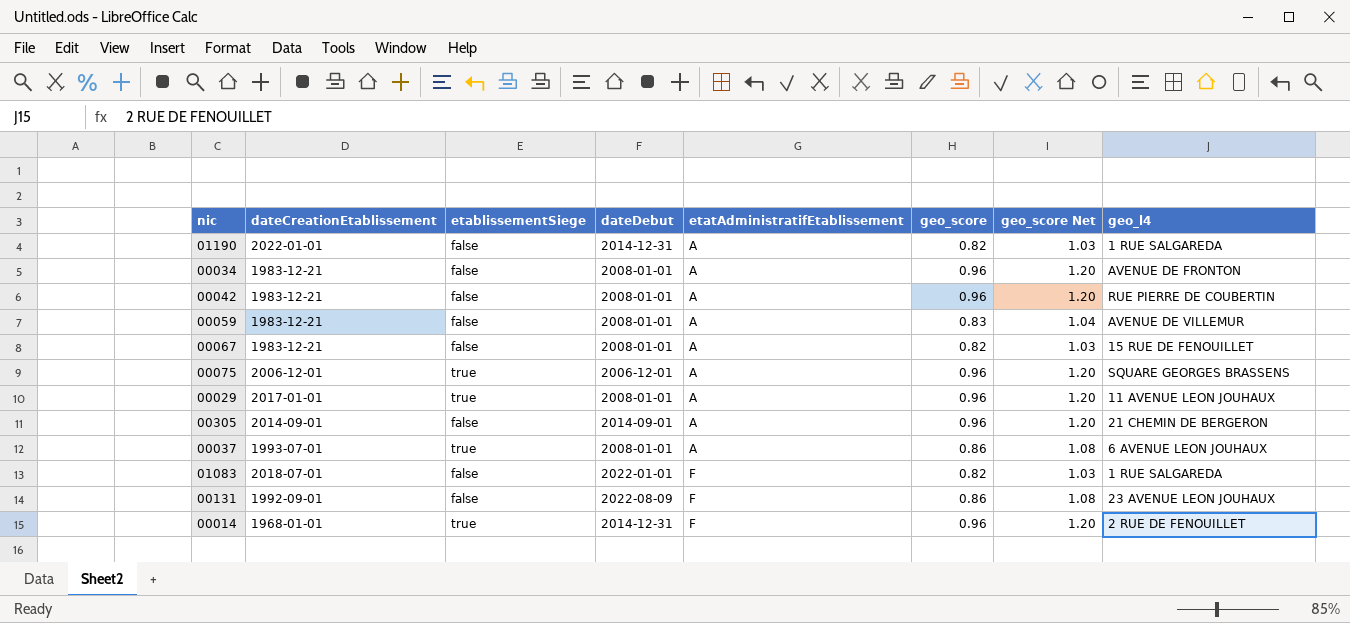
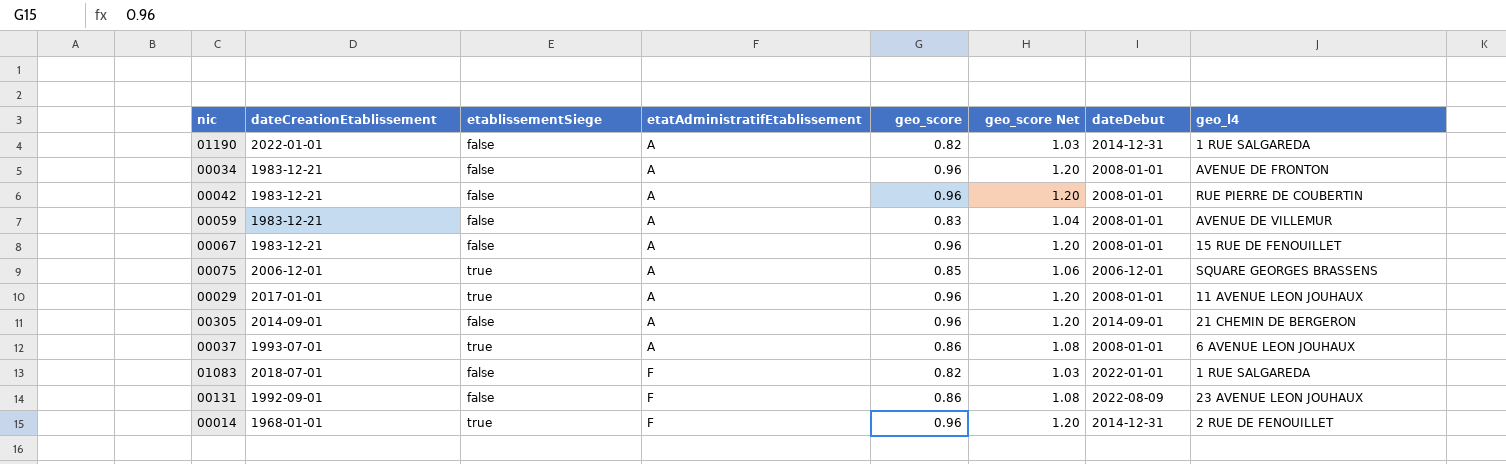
column dateDebut | position: 4 -> 7
00067 | geo_score: 0.82 -> 0.96
00067 | geo_score Net: 1.03 -> 1.20
00075 | geo_score: 0.96 -> 0.85
00075 | geo_score Net: 1.20 -> 1.06

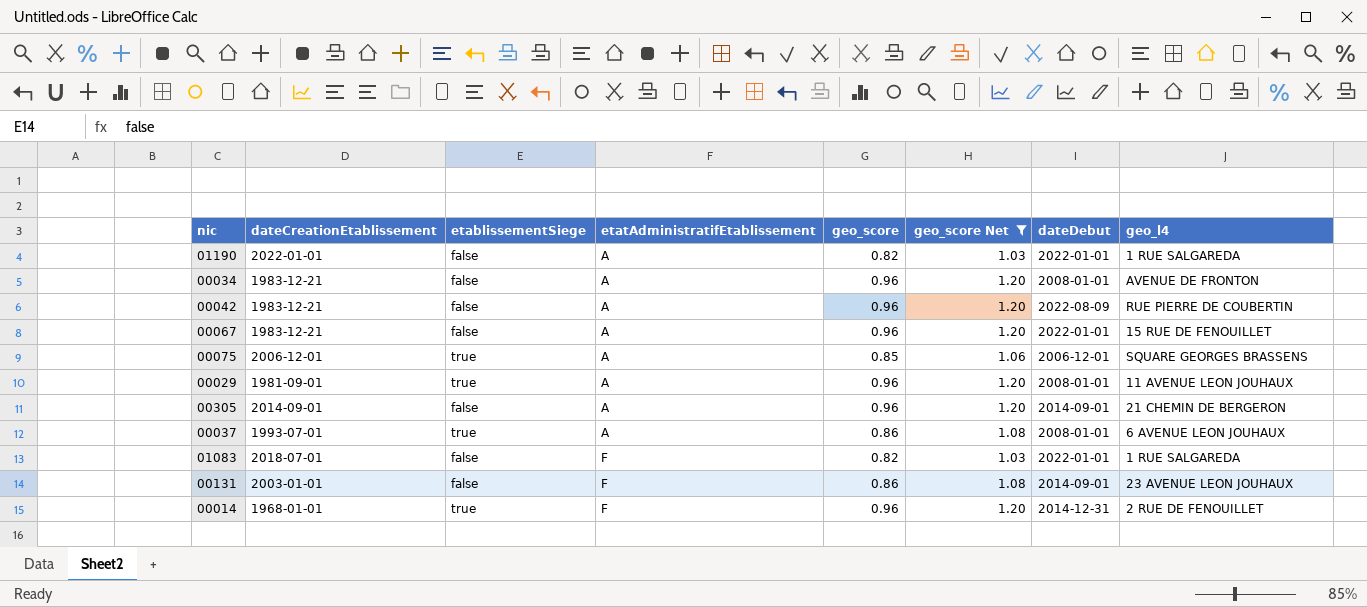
filter: none -> geo_score Net != 1.04
01190 | dateDebut: 2014-12-31 -> 2022-01-01
00042 | dateDebut: 2008-01-01 -> 2022-08-09
00067 | dateDebut: 2008-01-01 -> 2022-01-01
00029 | dateCreationEtablissement: 2017-01-01 -> 1981-09-01
00131 | dateCreationEtablissement: 1992-09-01 -> 2003-01-01
00131 | dateDebut: 2022-08-09 -> 2014-09-01

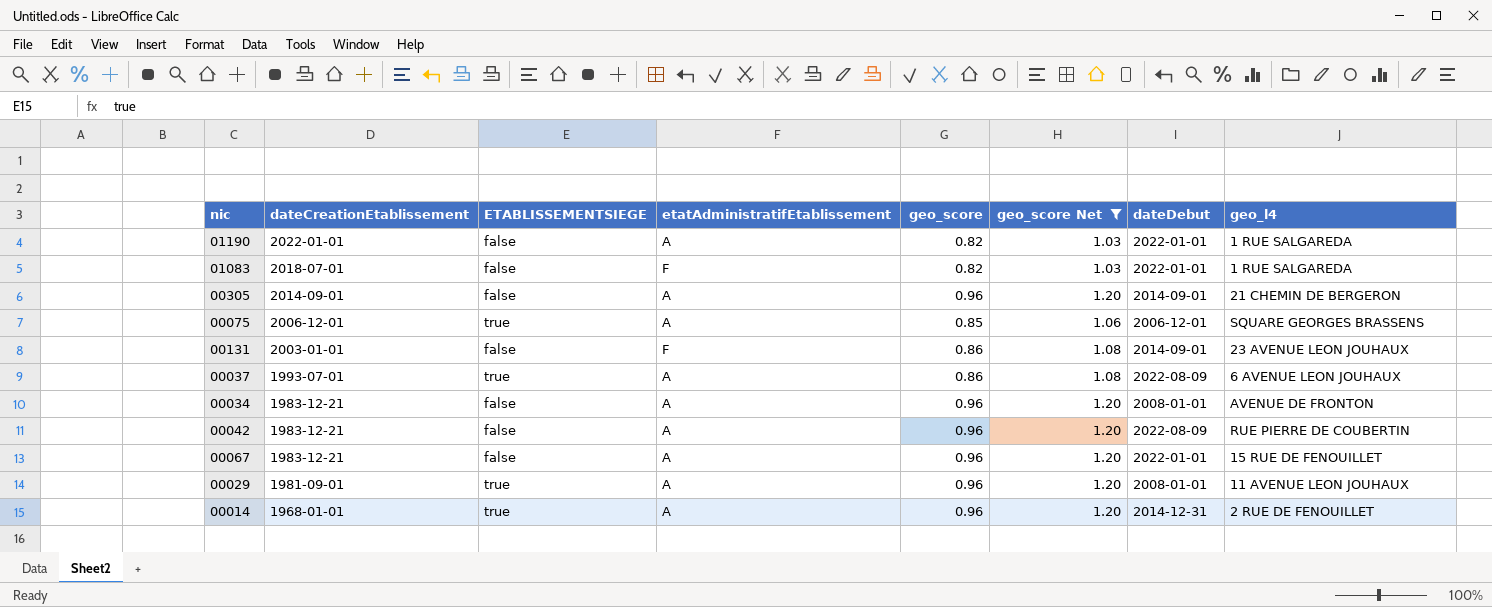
row order: etatAdministratifEtablissement ascending -> dateCreationEtablissement descending
column name: etablissementSiege -> ETABLISSEMENTSIEGE
00037 | dateDebut: 2008-01-01 -> 2022-08-09
00014 | etatAdministratifEtablissement: F -> A

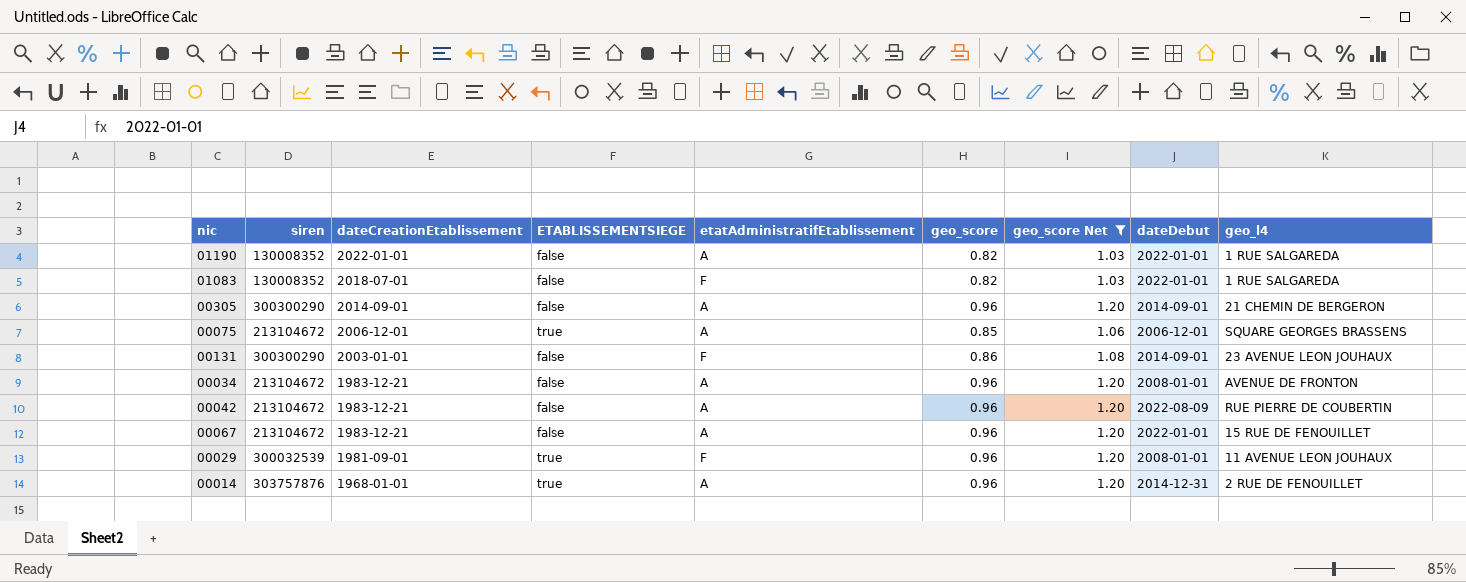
column siren | position: none -> 2
row 00037: 1993-07-01 | true | A | 0.86 | 1.08 | 2022-08-09 | 6 AVENUE LEON JOUHAUX -> none
00029 | etatAdministratifEtablissement: A -> F

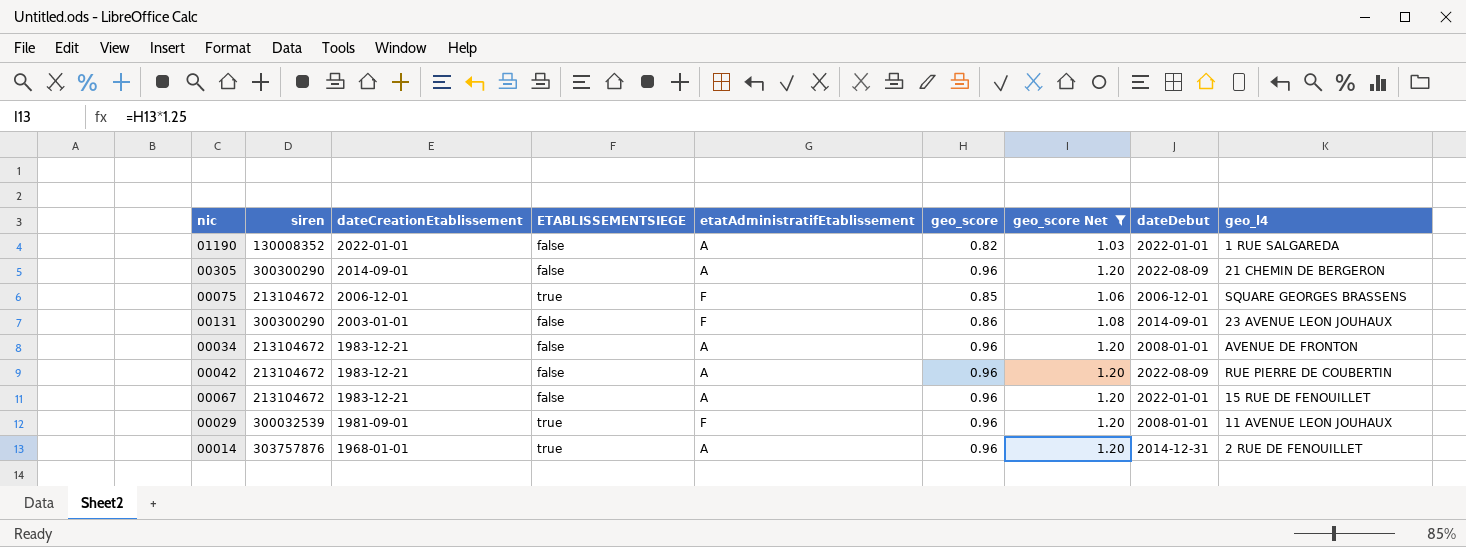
row 01083: 130008352 | 2018-07-01 | false | F | 0.82 | 1.03 | 2022-01-01 | 1 RUE SALGAREDA -> none
00305 | dateDebut: 2014-09-01 -> 2022-08-09
00075 | etatAdministratifEtablissement: A -> F

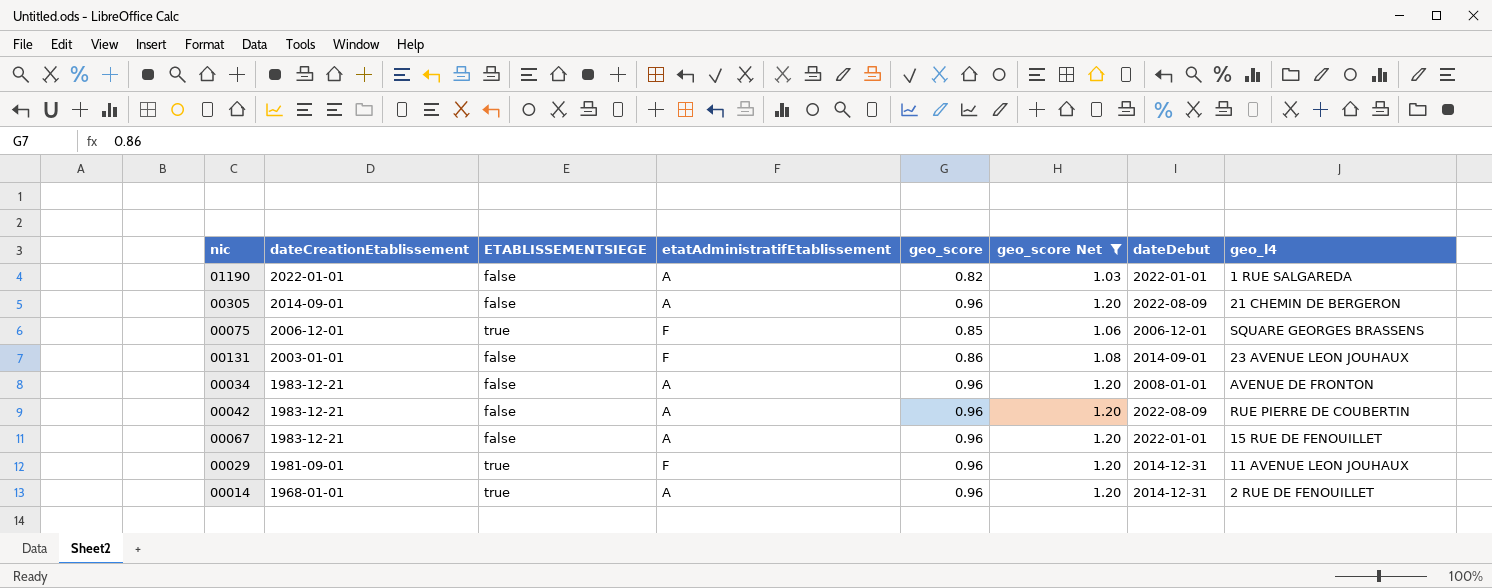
column siren | position: 2 -> none
00029 | dateDebut: 2008-01-01 -> 2014-12-31

